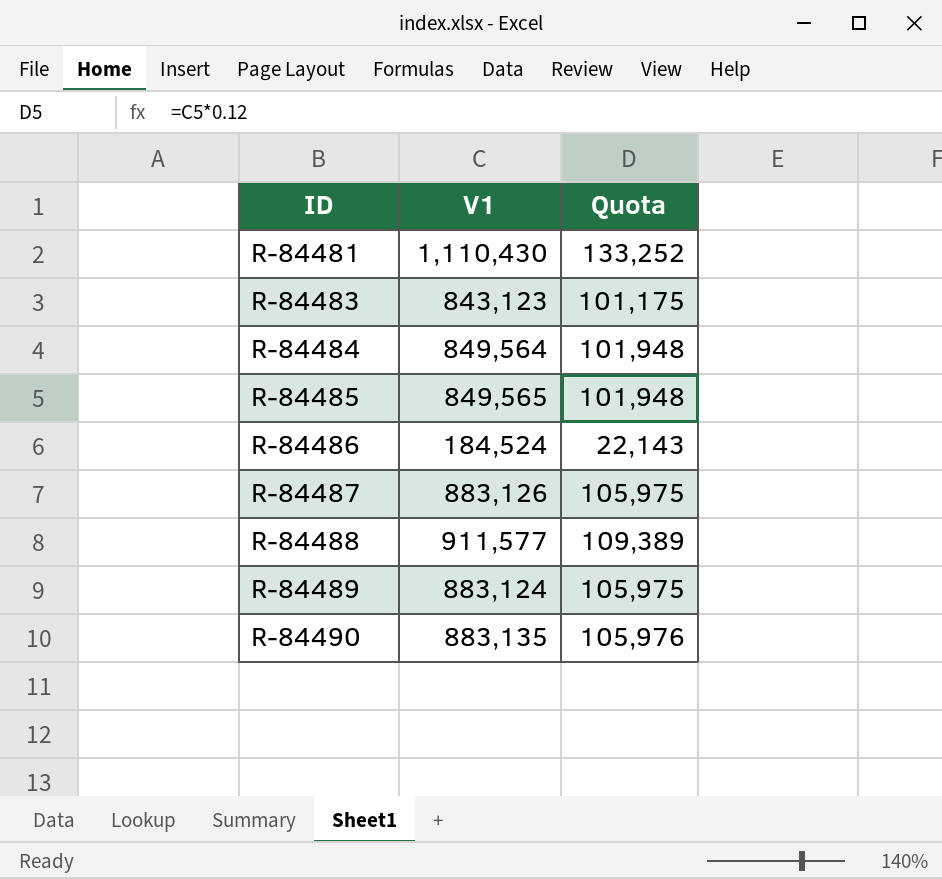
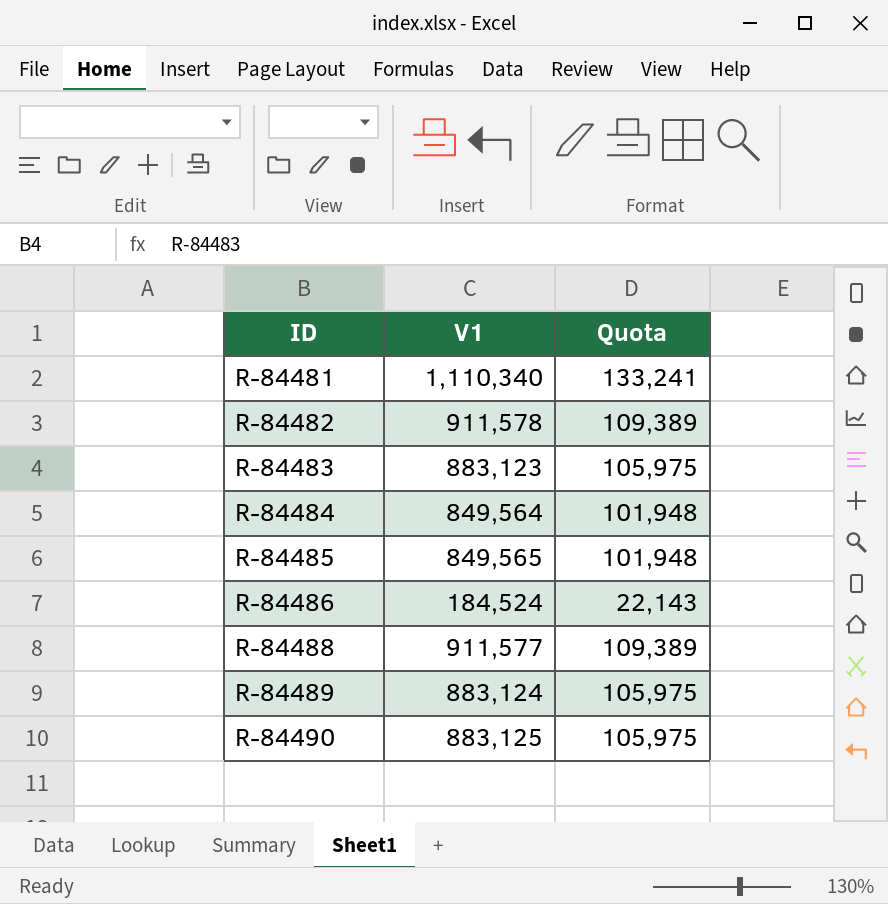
row R-84487: 883,126 | 105,975 -> none
R-84481 | V1: 1,110,430 -> 1,110,340
R-84481 | Quota: 133,252 -> 133,241
row R-84482: none -> 911,578 | 109,389
R-84483 | V1: 843,123 -> 883,123
R-84483 | Quota: 101,175 -> 105,975
R-84490 | V1: 883,135 -> 883,125
R-84490 | Quota: 105,976 -> 105,975

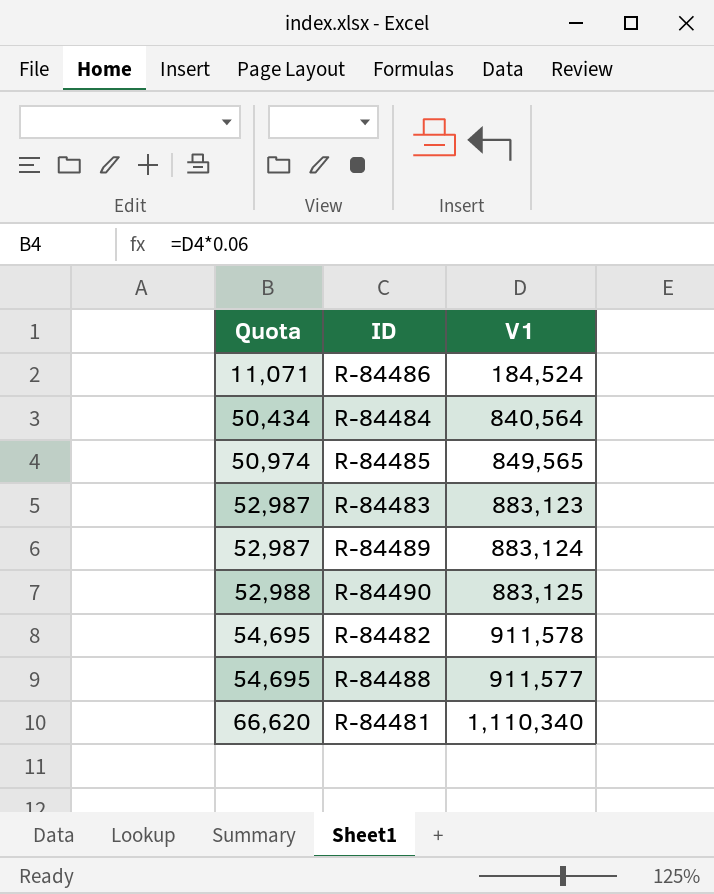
row order: ID ascending -> Quota ascending
column Quota | formula: [V1] * 0.12 -> [V1] * 0.06
column Quota | position: 3 -> 1
R-84484 | V1: 849,564 -> 840,564

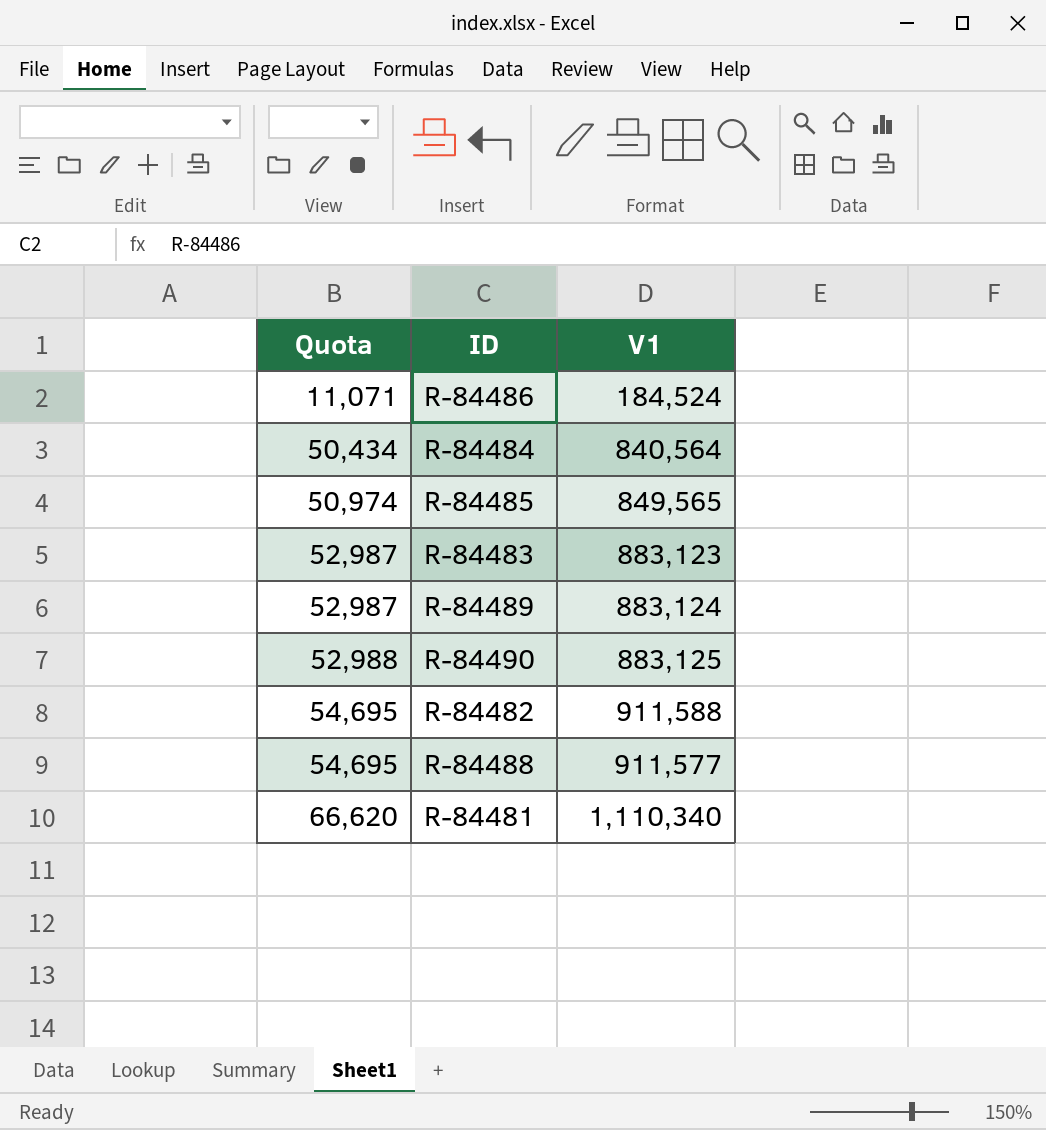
R-84482 | V1: 911,578 -> 911,588

